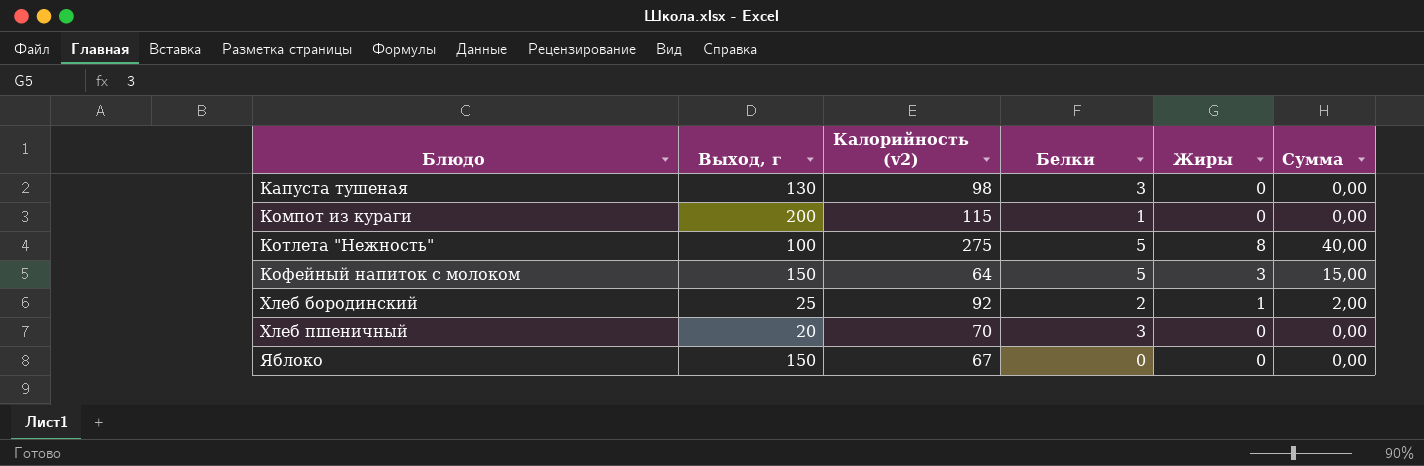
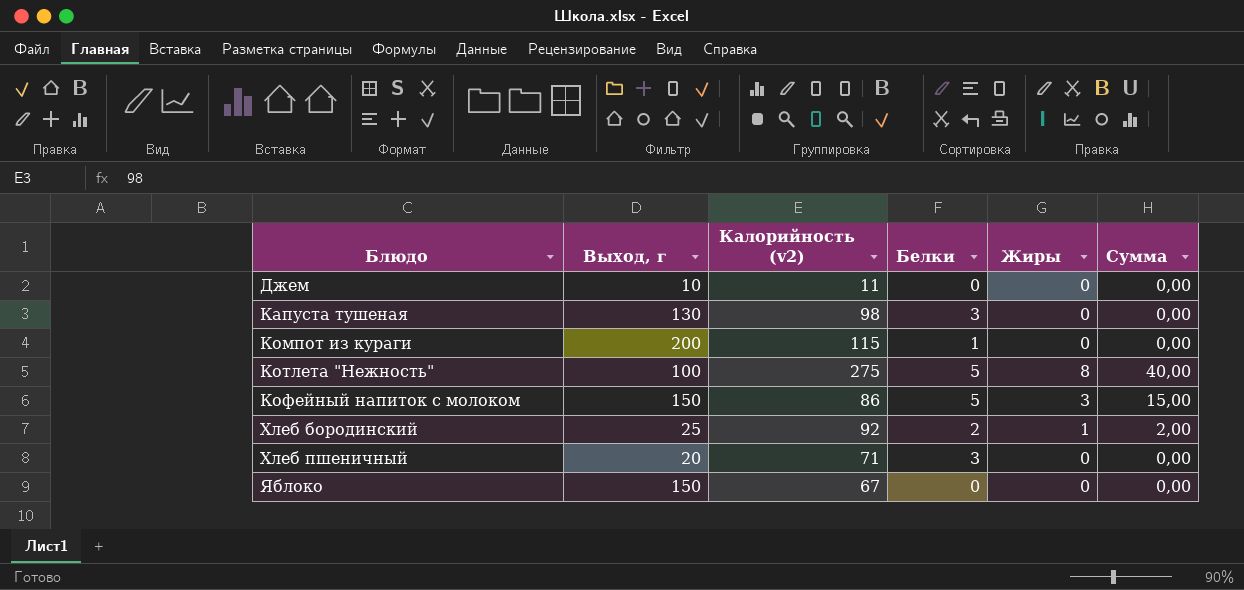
row Джем: none -> 10 | 11 | 0 | 0 | 0,00
Кофейный напиток с молоком | Калорийность (v2): 64 -> 86
Хлеб пшеничный | Калорийность (v2): 70 -> 71

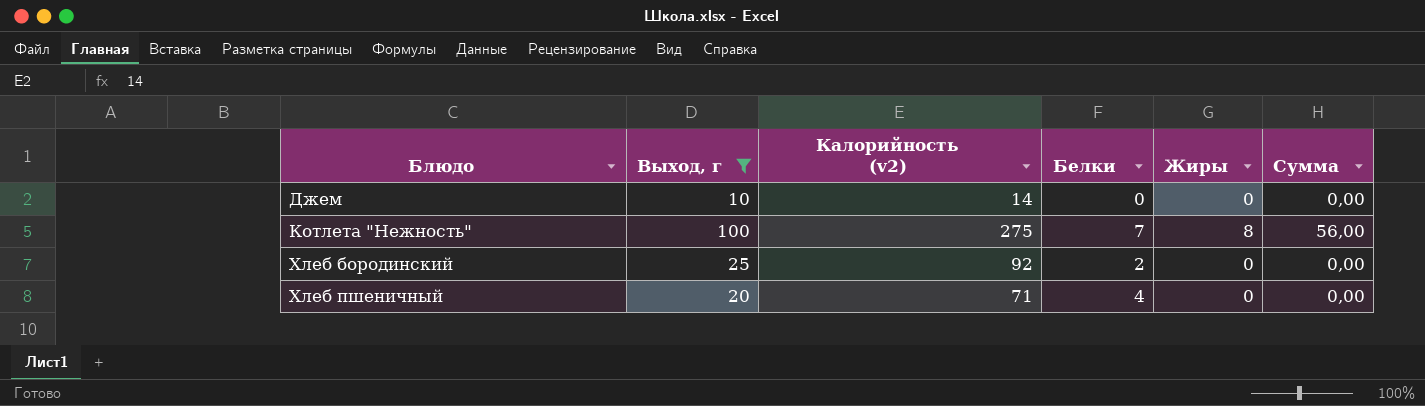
filter: none -> Выход, г <= 100
Джем | Калорийность (v2): 11 -> 14
Котлета "Нежность" | Белки: 5 -> 7
Котлета "Нежность" | Сумма: 40,00 -> 56,00
Хлеб бородинский | Жиры: 1 -> 0
Хлеб бородинский | Сумма: 2,00 -> 0,00
Хлеб пшеничный | Белки: 3 -> 4

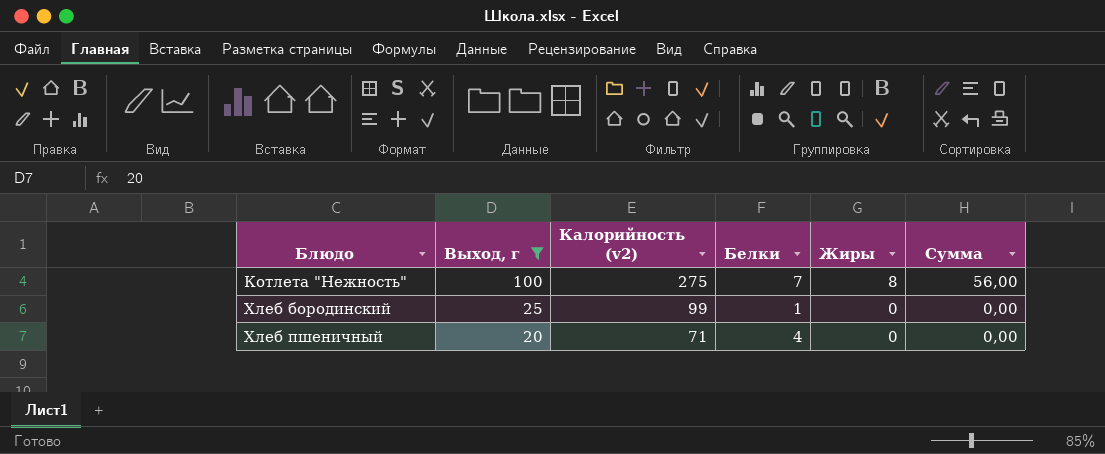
row Джем: 10 | 14 | 0 | 0 | 0,00 -> none
Хлеб бородинский | Калорийность (v2): 92 -> 99
Хлеб бородинский | Белки: 2 -> 1

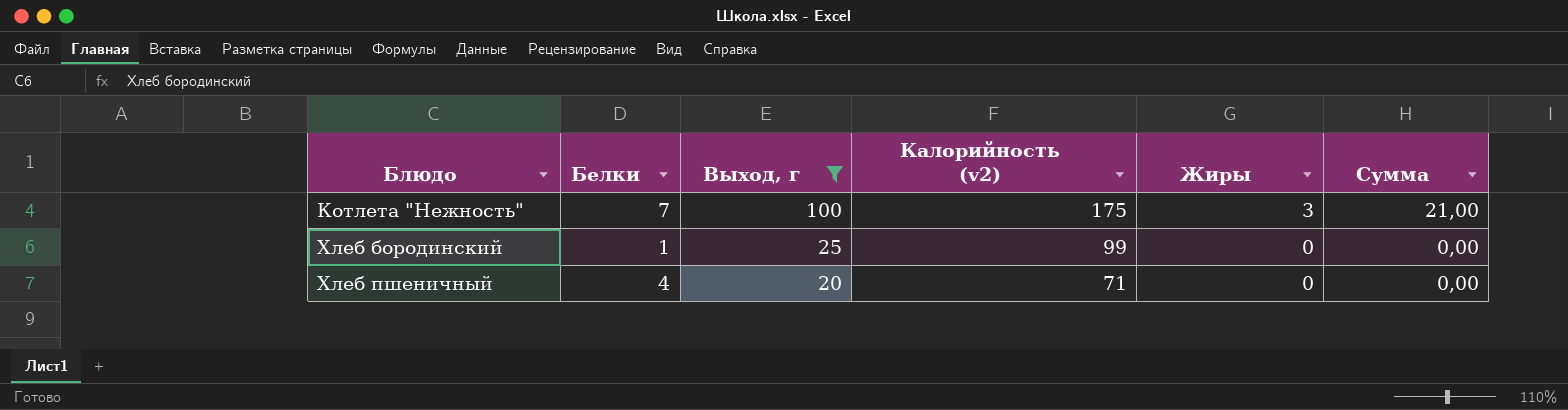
column Белки | position: 4 -> 2
Котлета "Нежность" | Калорийность (v2): 275 -> 175
Котлета "Нежность" | Жиры: 8 -> 3
Котлета "Нежность" | Сумма: 56,00 -> 21,00

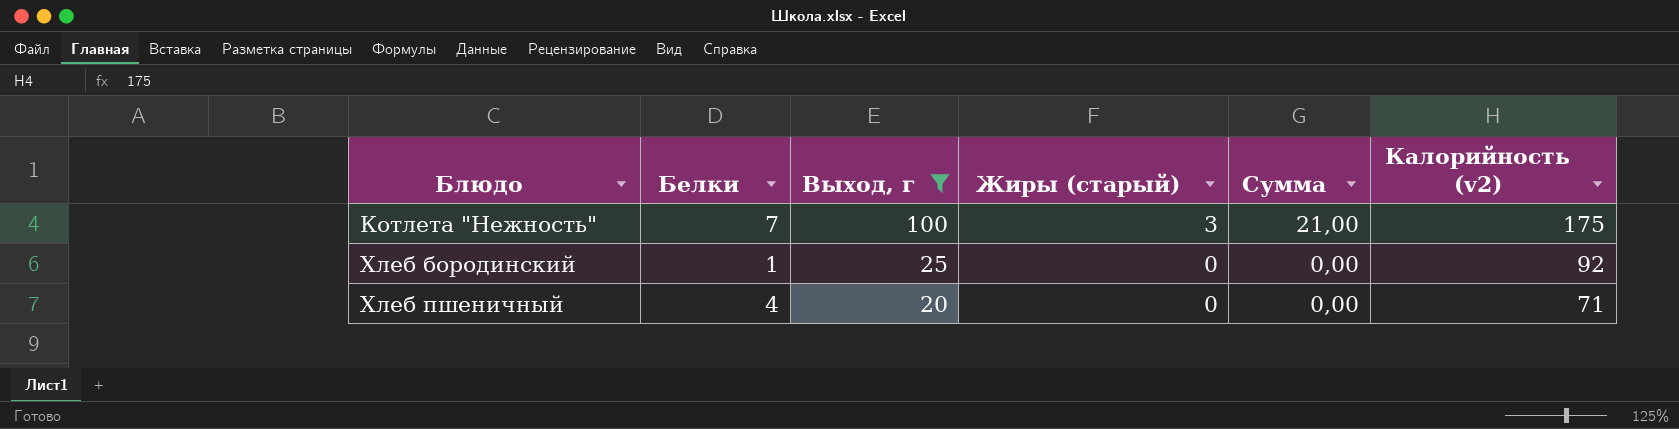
column name: Жиры -> Жиры (старый)
column Калорийность (v2) | position: 4 -> 6
Хлеб бородинский | Калорийность (v2): 99 -> 92

